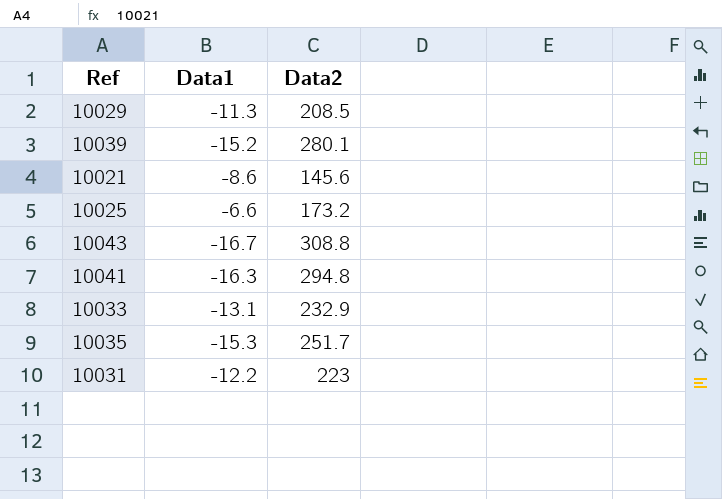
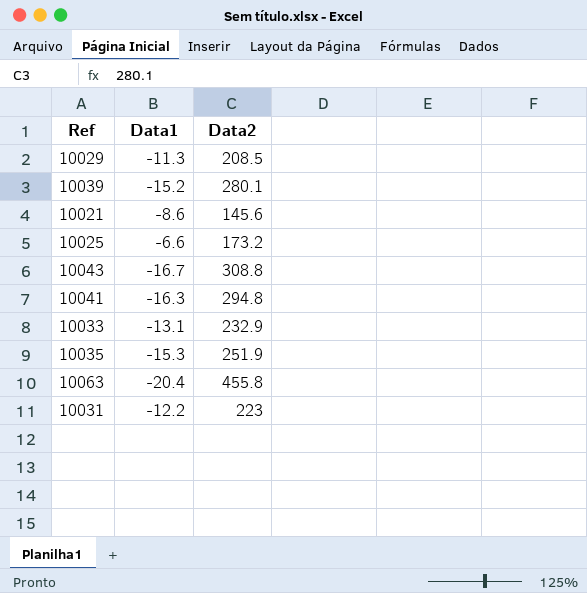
10035 | Data2: 251.7 -> 251.9
row 10063: none -> -20.4 | 455.8

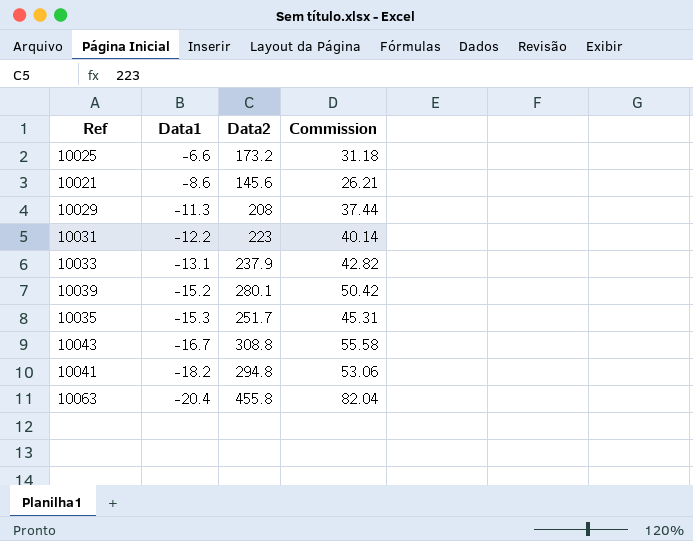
row order: none -> Data1 descending
column Commission | formula: none -> [Data2] * 0.18
10029 | Data2: 208.5 -> 208
10033 | Data2: 232.9 -> 237.9
10035 | Data2: 251.9 -> 251.7
10041 | Data1: -16.3 -> -18.2

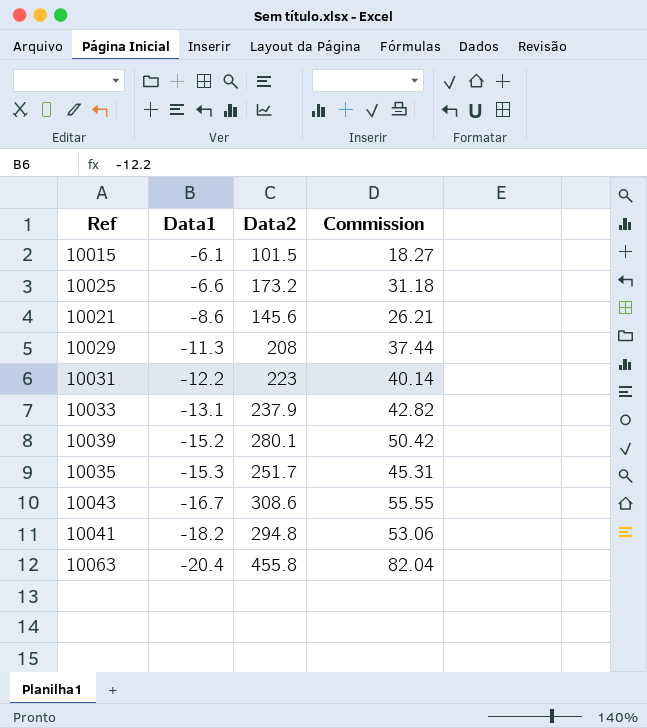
row 10015: none -> -6.1 | 101.5 | 18.27
10043 | Data2: 308.8 -> 308.6
10043 | Commission: 55.58 -> 55.55

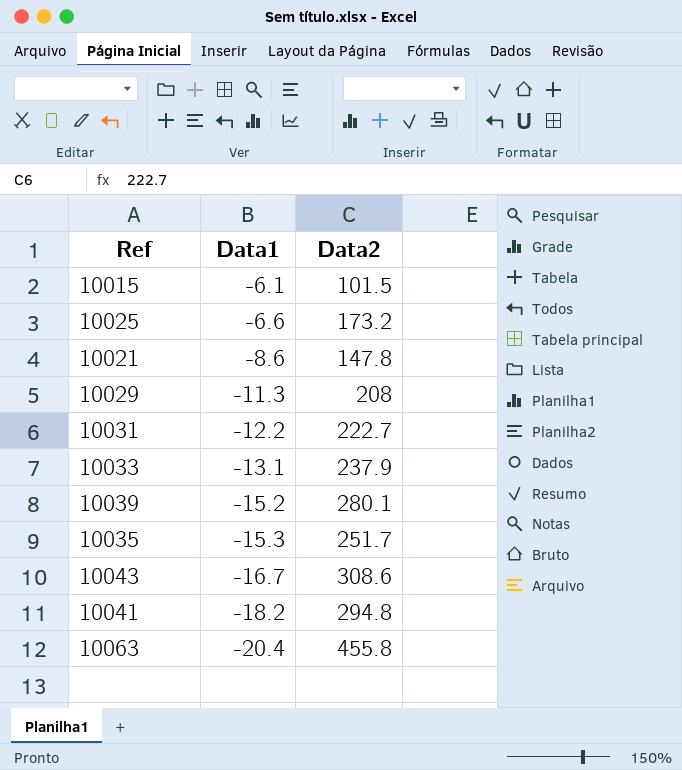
column Commission | formula: [Data2] * 0.18 -> none
10021 | Data2: 145.6 -> 147.8
10031 | Data2: 223 -> 222.7

